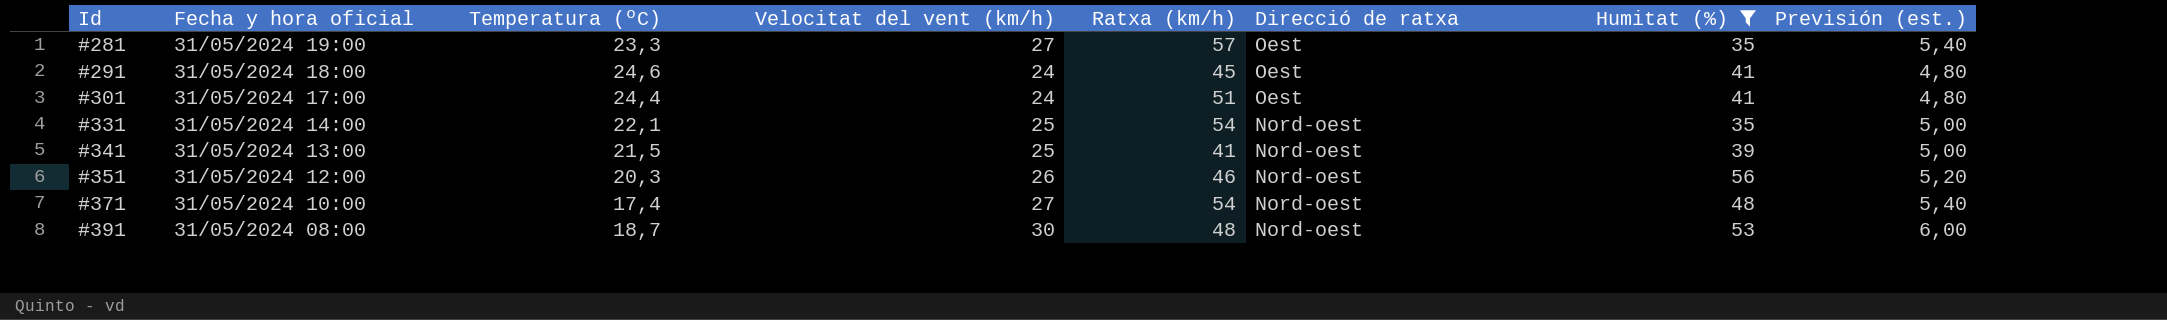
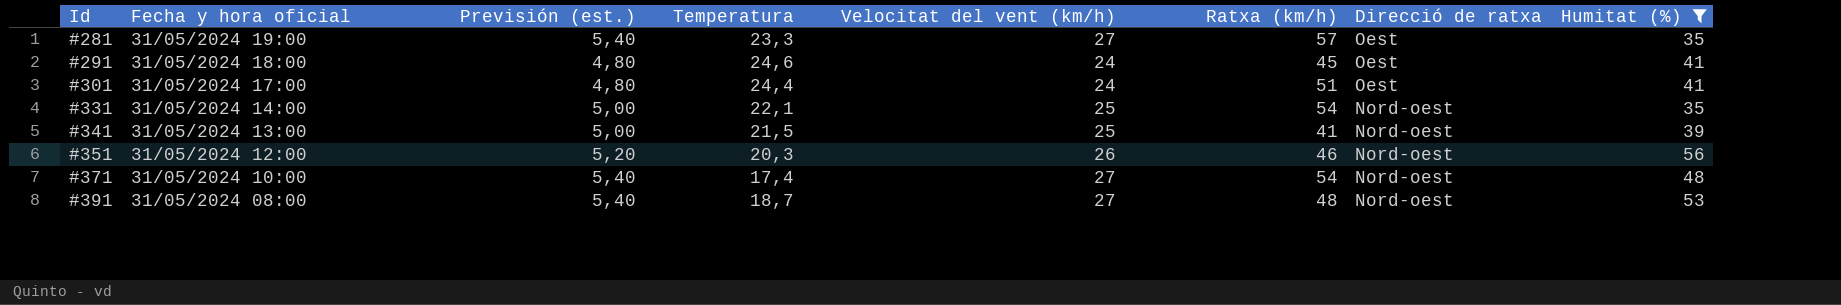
column Previsión (est.) | position: 8 -> 3
column name: Temperatura (ºC) -> Temperatura
#391 | Previsión (est.): 6,00 -> 5,40
#391 | Velocitat del vent (km/h): 30 -> 27

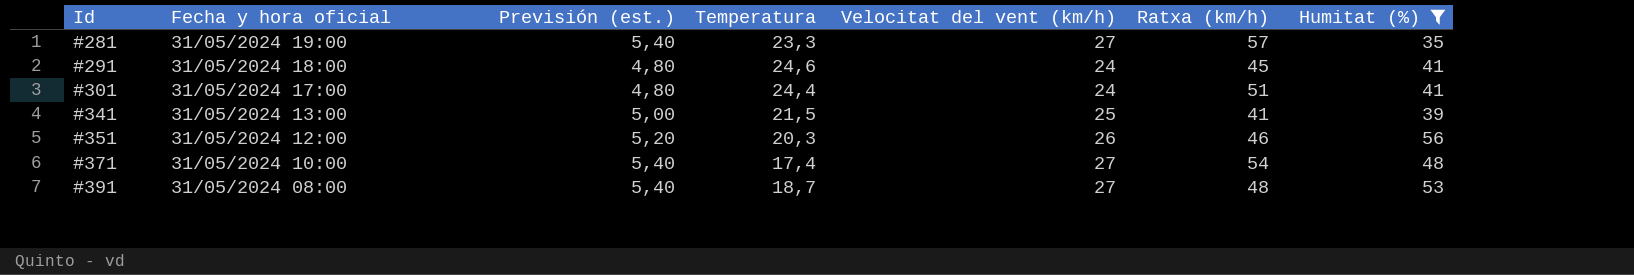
column Direcció de ratxa | position: 7 -> none
row #331: 31/05/2024 14:00 | 5,00 | 22,1 | 25 | 54 | Nord-oest | 35 -> none

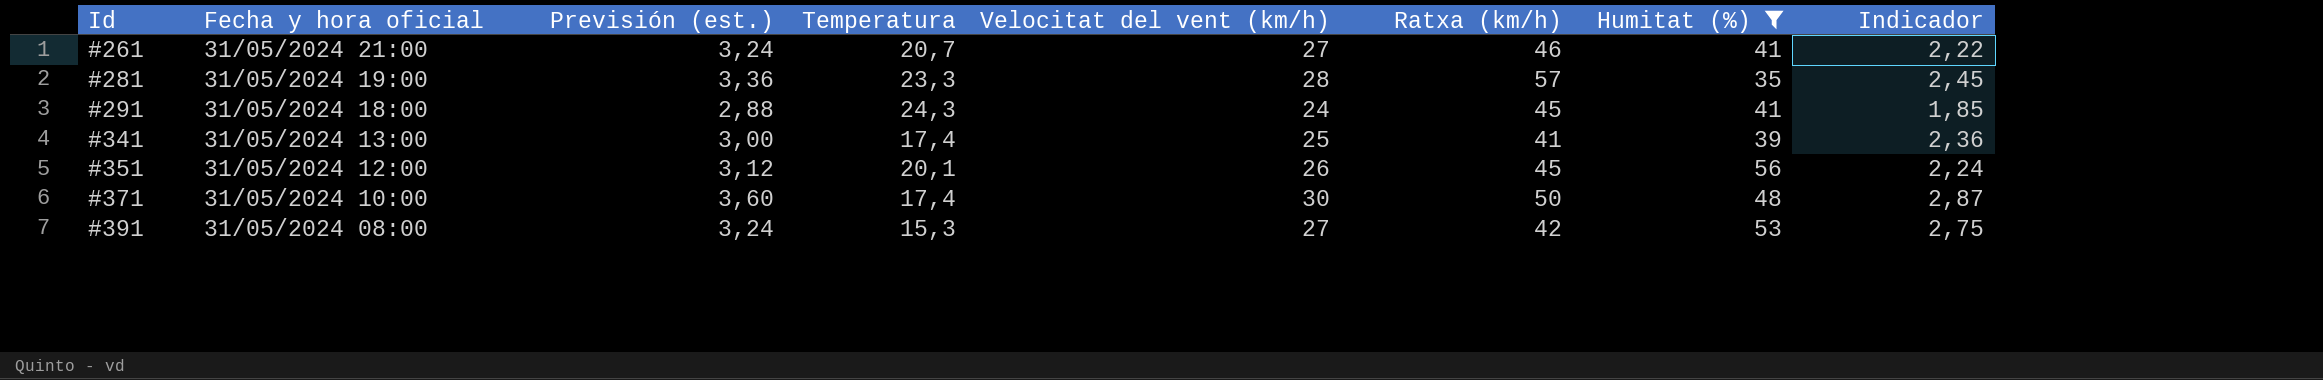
column Previsión (est.) | formula: [Velocitat del vent (km/h)] * 0,2 -> [Velocitat del vent (km/h)] * 0,12
column Indicador | formula: none -> [Ratxa (km/h)] / [Temperatura]
row #301: 31/05/2024 17:00 | 4,80 | 24,4 | 24 | 51 | 41 -> none
row #261: none -> 31/05/2024 21:00 | 3,24 | 20,7 | 27 | 46 | 41 | 2,22
#281 | Velocitat del vent (km/h): 27 -> 28
#291 | Temperatura: 24,6 -> 24,3
#341 | Temperatura: 21,5 -> 17,4
#351 | Temperatura: 20,3 -> 20,1
#351 | Ratxa (km/h): 46 -> 45
#371 | Velocitat del vent (km/h): 27 -> 30
#371 | Ratxa (km/h): 54 -> 50
#391 | Temperatura: 18,7 -> 15,3
#391 | Ratxa (km/h): 48 -> 42

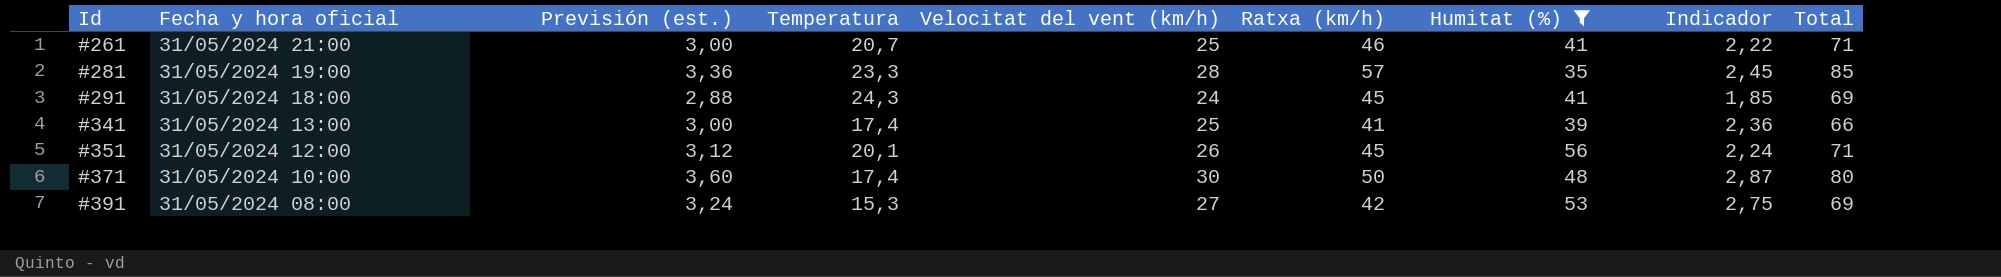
column Total | formula: none -> [Velocitat del vent (km/h)] + [Ratxa (km/h)]
#261 | Previsión (est.): 3,24 -> 3,00
#261 | Velocitat del vent (km/h): 27 -> 25

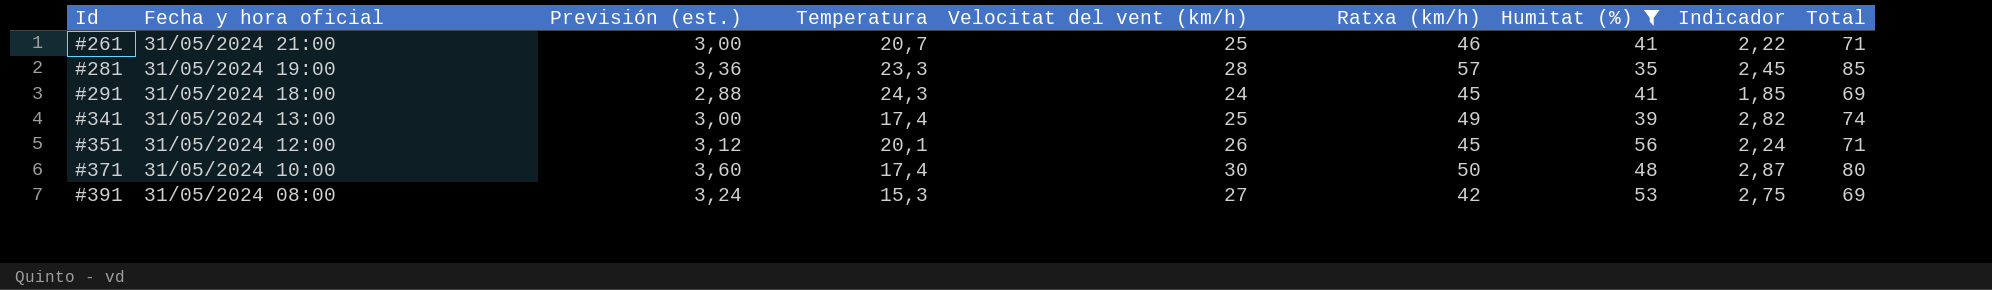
#341 | Ratxa (km/h): 41 -> 49
#341 | Indicador: 2,36 -> 2,82
#341 | Total: 66 -> 74

